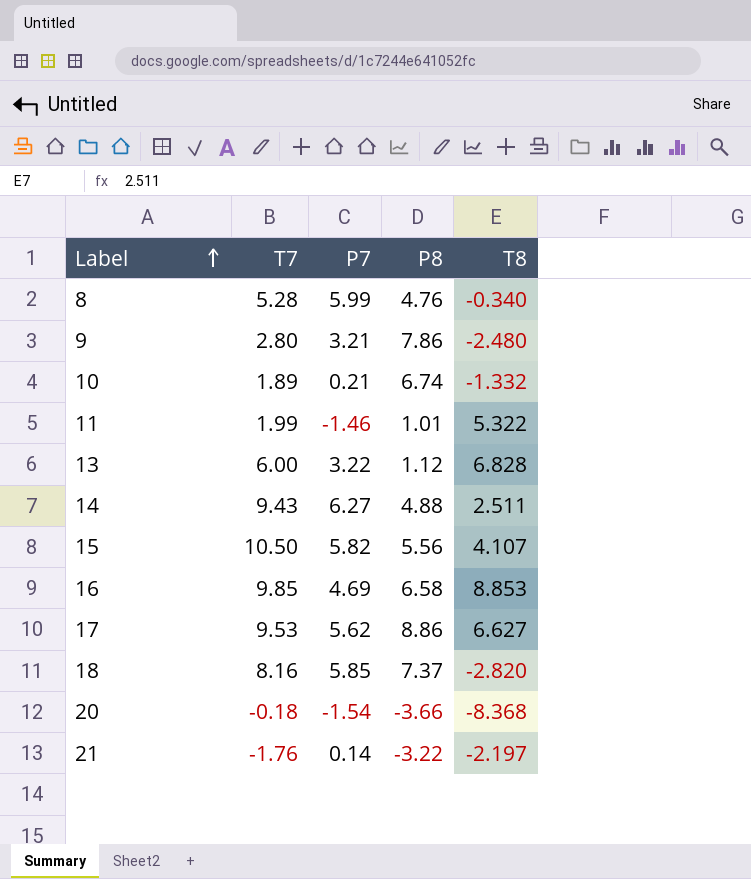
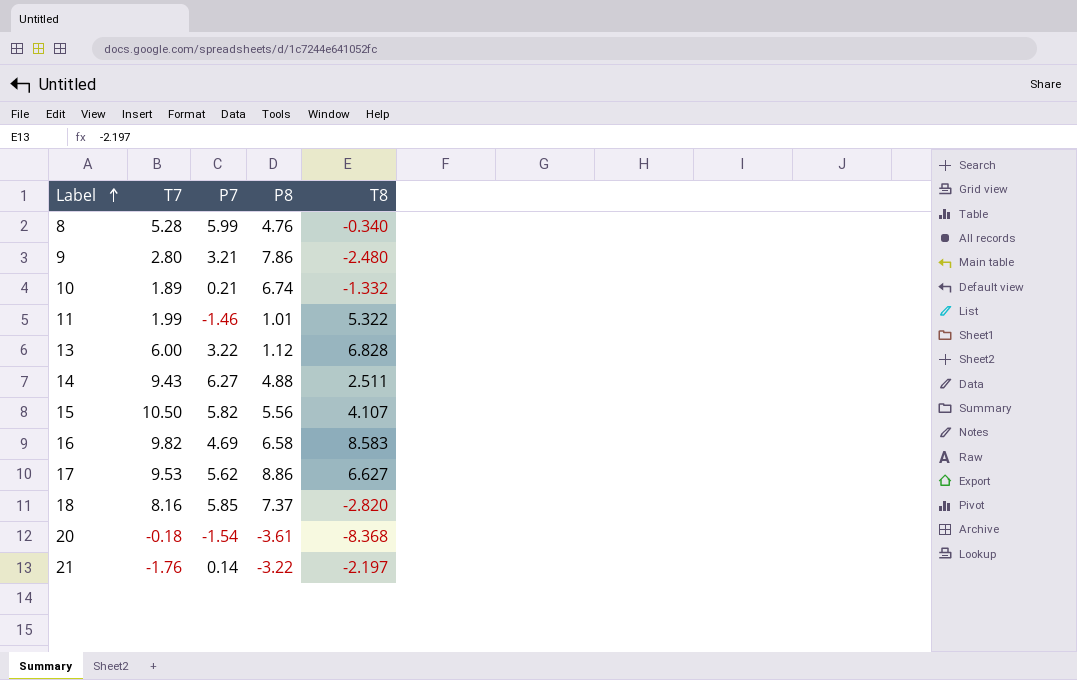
16 | T7: 9.85 -> 9.82
16 | T8: 8.853 -> 8.583
20 | P8: -3.66 -> -3.61

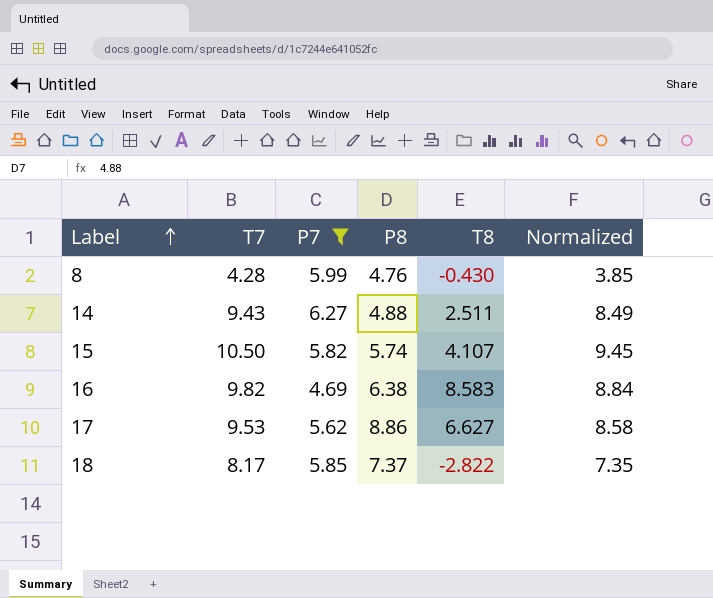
filter: none -> P7 >= 4.69
column Normalized | formula: none -> [T7] * 0.9
8 | T7: 5.28 -> 4.28
8 | T8: -0.340 -> -0.430
15 | P8: 5.56 -> 5.74
16 | P8: 6.58 -> 6.38
18 | T7: 8.16 -> 8.17
18 | T8: -2.820 -> -2.822

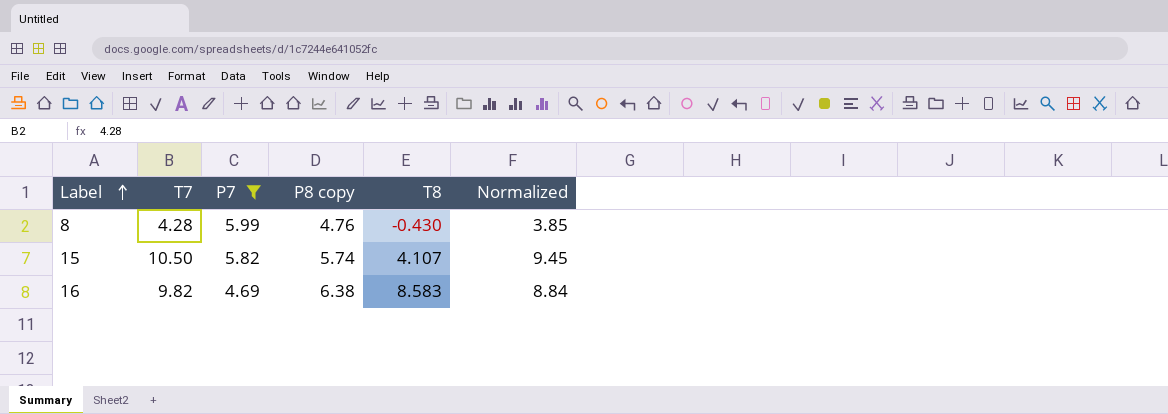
column name: P8 -> P8 copy
row 14: 9.43 | 6.27 | 4.88 | 2.511 | 8.49 -> none
row 17: 9.53 | 5.62 | 8.86 | 6.627 | 8.58 -> none
row 18: 8.17 | 5.85 | 7.37 | -2.822 | 7.35 -> none

